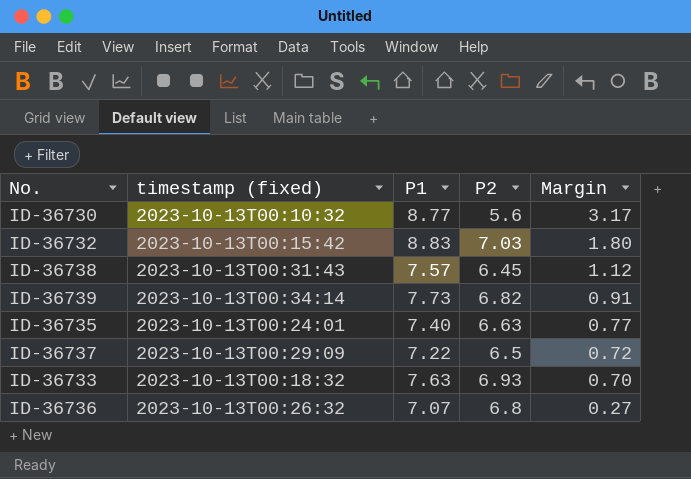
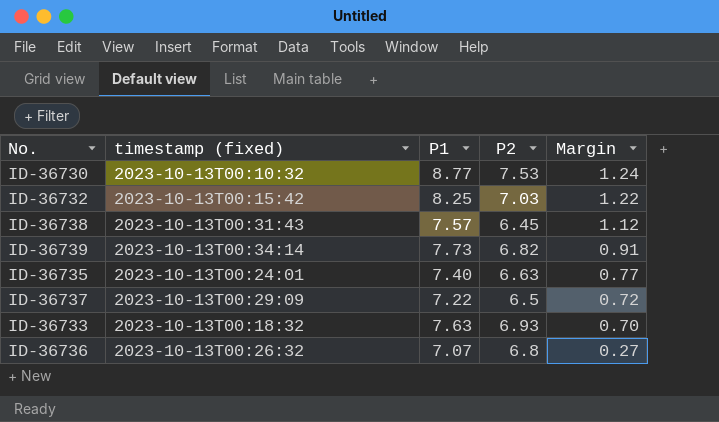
ID-36730 | P2: 5.6 -> 7.53
ID-36730 | Margin: 3.17 -> 1.24
ID-36732 | P1: 8.83 -> 8.25
ID-36732 | Margin: 1.80 -> 1.22

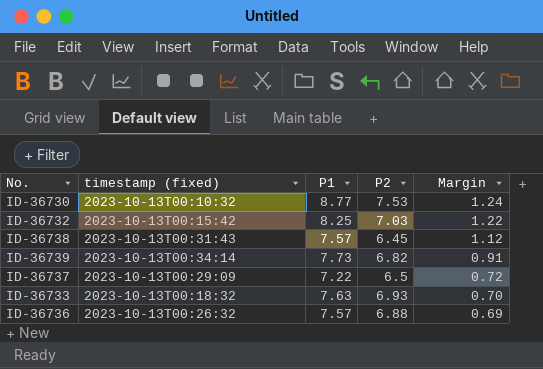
row ID-36735: 2023-10-13T00:24:01 | 7.40 | 6.63 | 0.77 -> none
ID-36736 | P1: 7.07 -> 7.57
ID-36736 | P2: 6.8 -> 6.88
ID-36736 | Margin: 0.27 -> 0.69

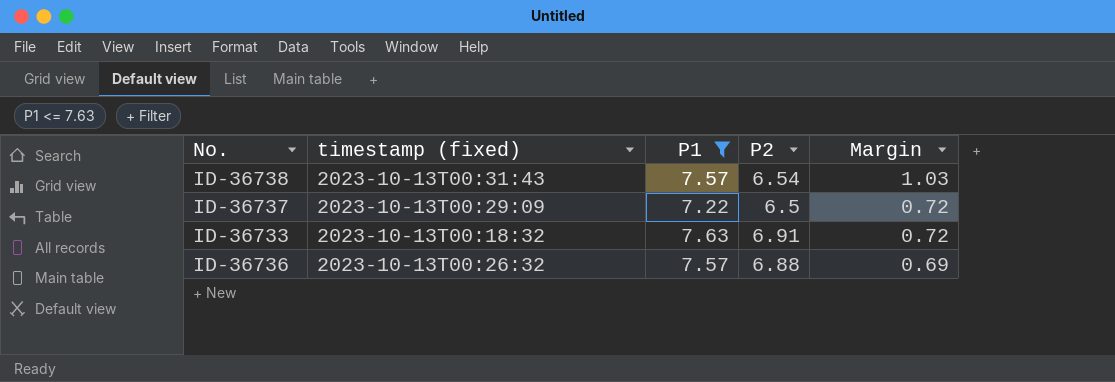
filter: none -> P1 <= 7.63
ID-36738 | P2: 6.45 -> 6.54
ID-36738 | Margin: 1.12 -> 1.03
ID-36733 | P2: 6.93 -> 6.91
ID-36733 | Margin: 0.70 -> 0.72

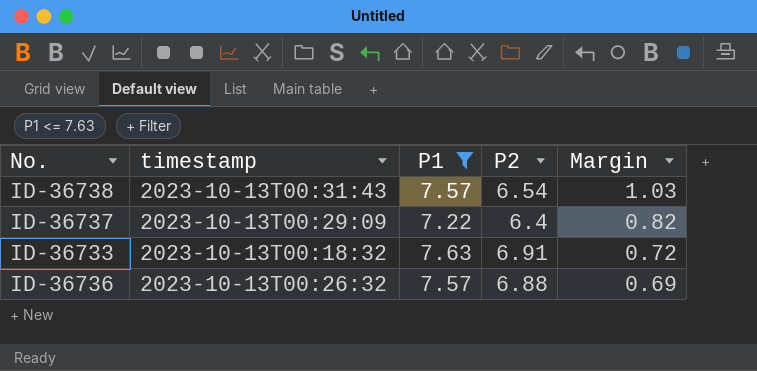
column name: timestamp (fixed) -> timestamp
ID-36737 | P2: 6.5 -> 6.4
ID-36737 | Margin: 0.72 -> 0.82

